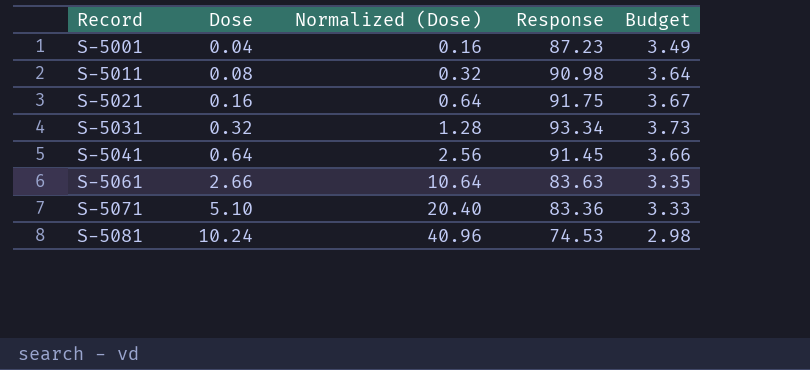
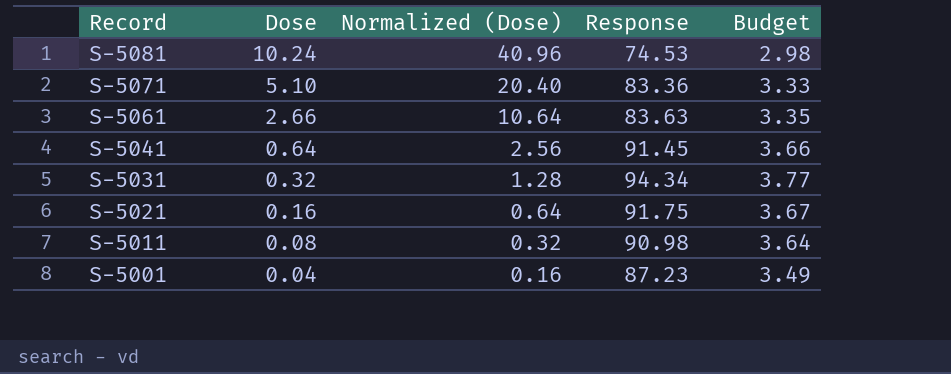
row order: Record ascending -> Record descending
S-5031 | Response: 93.34 -> 94.34
S-5031 | Budget: 3.73 -> 3.77

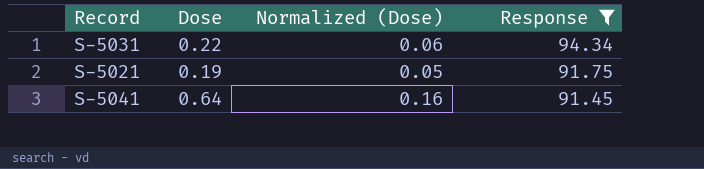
filter: none -> Response >= 91.45
row order: Record descending -> Response descending
column Budget | formula: [Response] * 0.04 -> none
column Normalized (Dose) | formula: [Dose] * 4 -> [Dose] * 0.25
S-5031 | Dose: 0.32 -> 0.22
S-5021 | Dose: 0.16 -> 0.19

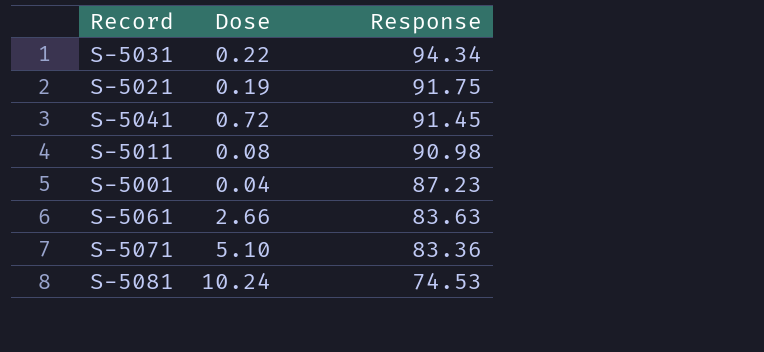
filter: Response >= 91.45 -> none
column Normalized (Dose) | formula: [Dose] * 0.25 -> none
S-5041 | Dose: 0.64 -> 0.72

